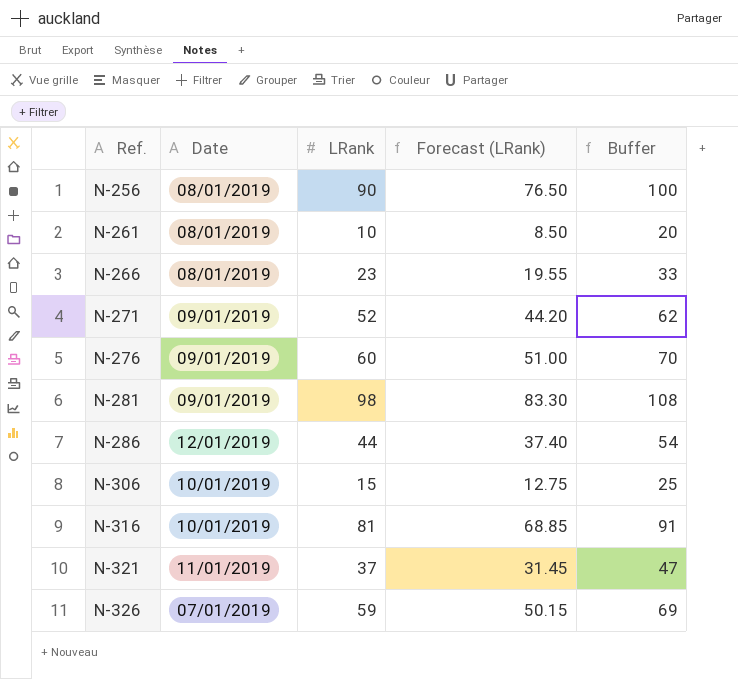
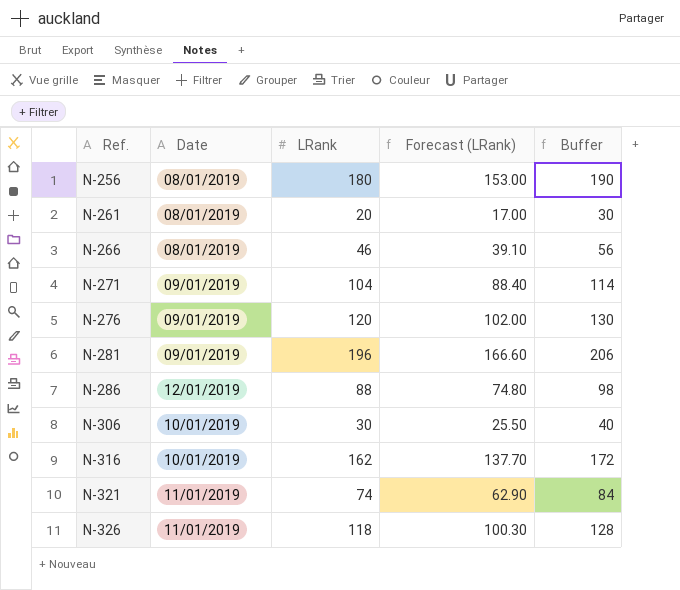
N-256 | LRank: 90 -> 180
N-256 | Forecast (LRank): 76.50 -> 153.00
N-256 | Buffer: 100 -> 190
N-261 | LRank: 10 -> 20
N-261 | Forecast (LRank): 8.50 -> 17.00
N-261 | Buffer: 20 -> 30
N-266 | LRank: 23 -> 46
N-266 | Forecast (LRank): 19.55 -> 39.10
N-266 | Buffer: 33 -> 56
N-271 | LRank: 52 -> 104
N-271 | Forecast (LRank): 44.20 -> 88.40
N-271 | Buffer: 62 -> 114
N-276 | LRank: 60 -> 120
N-276 | Forecast (LRank): 51.00 -> 102.00
N-276 | Buffer: 70 -> 130
N-281 | LRank: 98 -> 196
N-281 | Forecast (LRank): 83.30 -> 166.60
N-281 | Buffer: 108 -> 206
N-286 | LRank: 44 -> 88
N-286 | Forecast (LRank): 37.40 -> 74.80
N-286 | Buffer: 54 -> 98
N-306 | LRank: 15 -> 30
N-306 | Forecast (LRank): 12.75 -> 25.50
N-306 | Buffer: 25 -> 40
N-316 | LRank: 81 -> 162
N-316 | Forecast (LRank): 68.85 -> 137.70
N-316 | Buffer: 91 -> 172
N-321 | LRank: 37 -> 74
N-321 | Forecast (LRank): 31.45 -> 62.90
N-321 | Buffer: 47 -> 84
N-326 | Date: 07/01/2019 -> 11/01/2019
N-326 | LRank: 59 -> 118
N-326 | Forecast (LRank): 50.15 -> 100.30
N-326 | Buffer: 69 -> 128

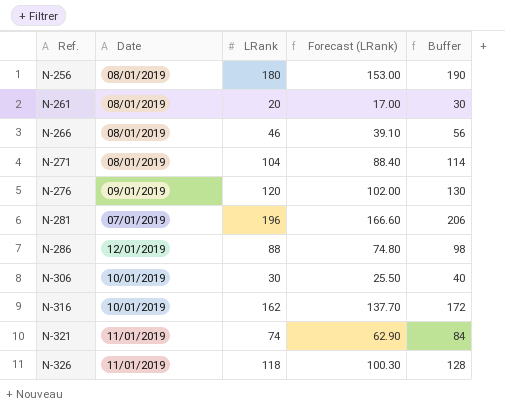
N-271 | Date: 09/01/2019 -> 08/01/2019
N-281 | Date: 09/01/2019 -> 07/01/2019

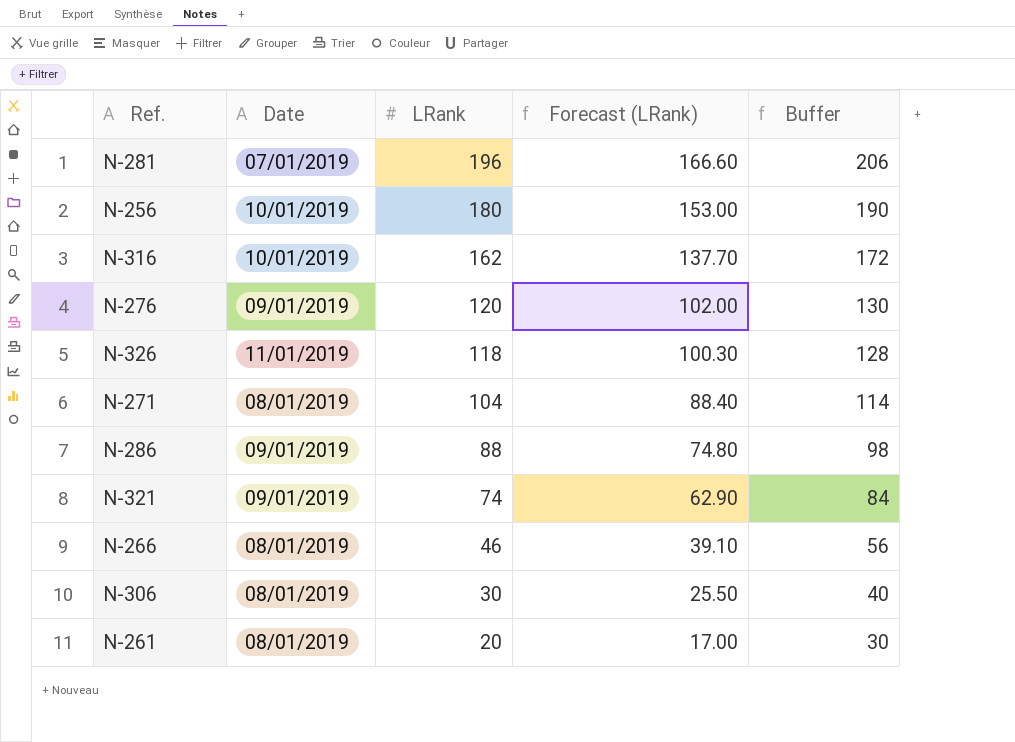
row order: Ref. ascending -> LRank descending
N-256 | Date: 08/01/2019 -> 10/01/2019
N-286 | Date: 12/01/2019 -> 09/01/2019
N-321 | Date: 11/01/2019 -> 09/01/2019
N-306 | Date: 10/01/2019 -> 08/01/2019

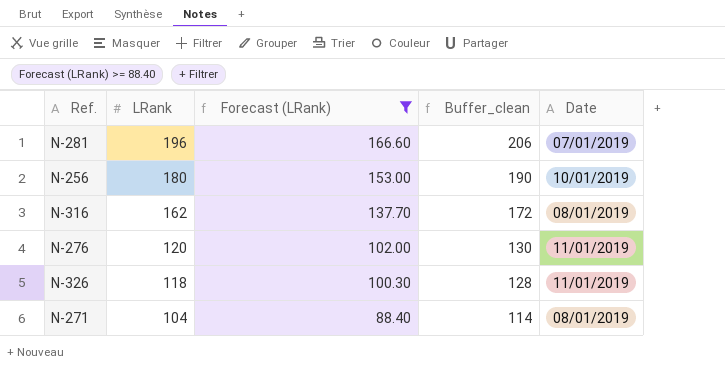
filter: none -> Forecast (LRank) >= 88.40
column name: Buffer -> Buffer_clean
column Date | position: 2 -> 5
N-316 | Date: 10/01/2019 -> 08/01/2019
N-276 | Date: 09/01/2019 -> 11/01/2019

